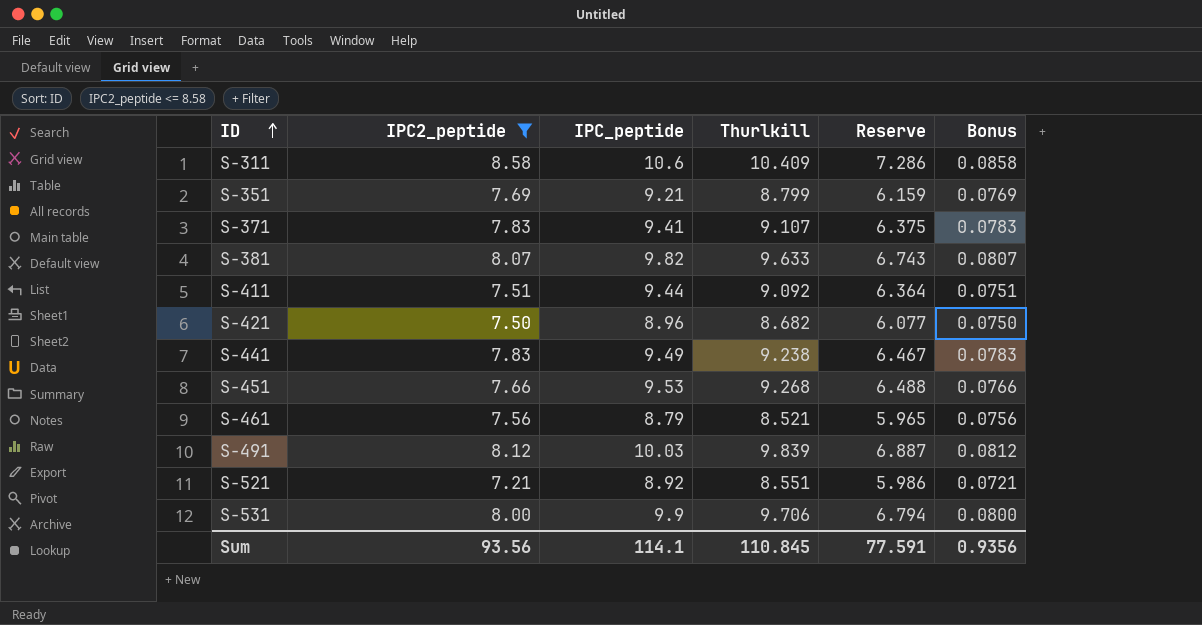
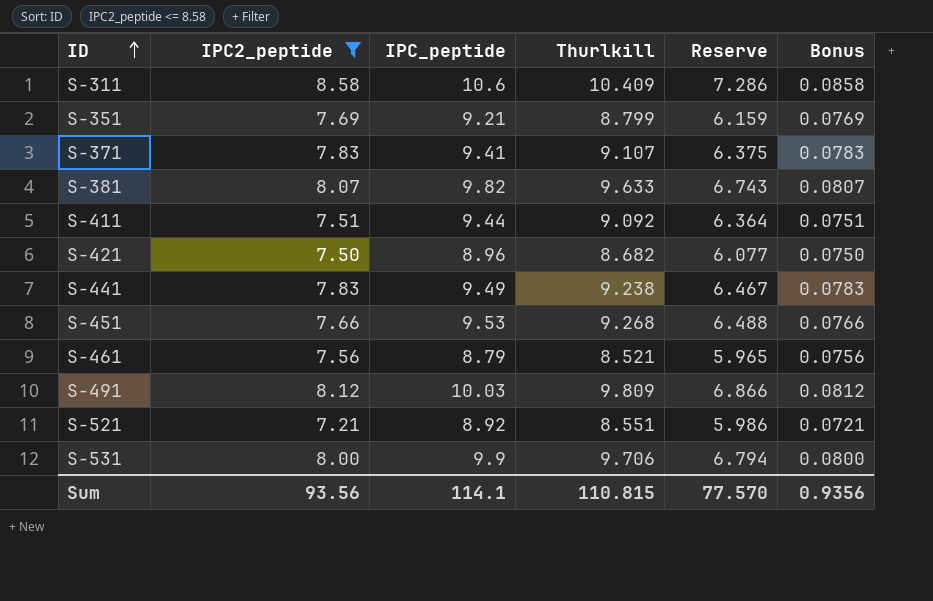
S-491 | Thurlkill: 9.839 -> 9.809
S-491 | Reserve: 6.887 -> 6.866
Sum | Thurlkill: 110.845 -> 110.815
Sum | Reserve: 77.591 -> 77.570

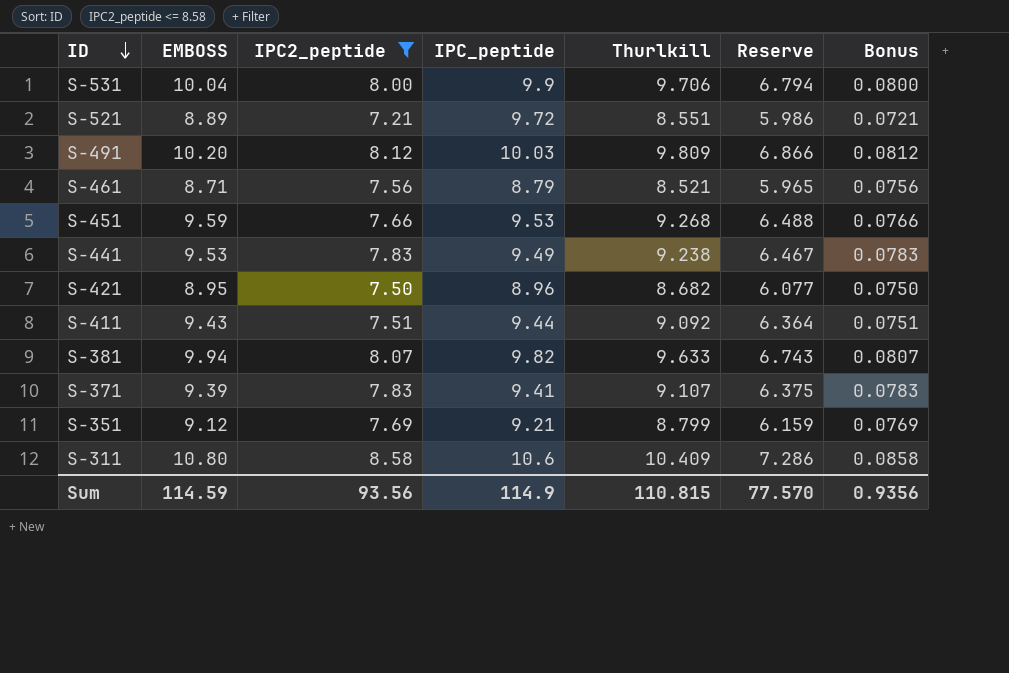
row order: ID ascending -> ID descending
column EMBOSS | position: none -> 2
S-521 | IPC_peptide: 8.92 -> 9.72
Sum | IPC_peptide: 114.1 -> 114.9

